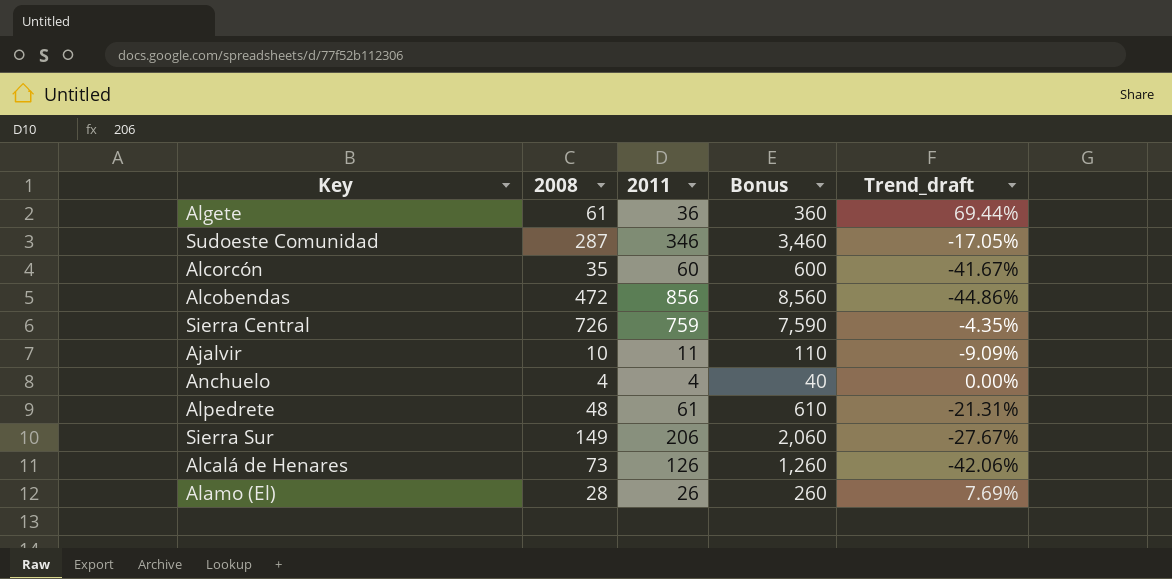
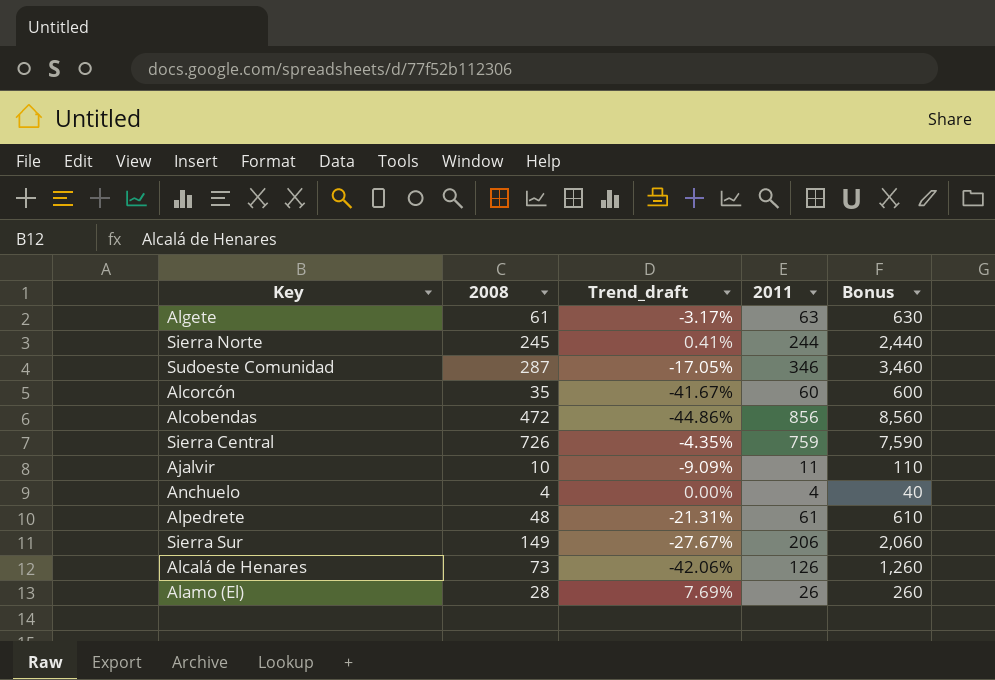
column Trend_draft | position: 5 -> 3
Algete | Trend_draft: 69.44% -> -3.17%
Algete | 2011: 36 -> 63
Algete | Bonus: 360 -> 630
row Sierra Norte: none -> 245 | 0.41% | 244 | 2,440

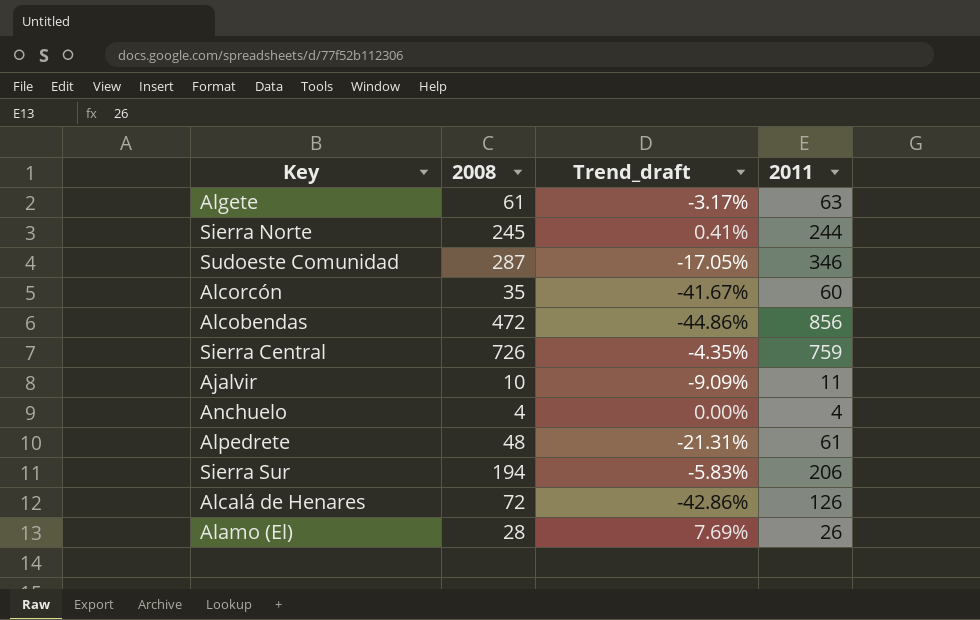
column Bonus | formula: [2011] * 10 -> none
Sierra Sur | 2008: 149 -> 194
Sierra Sur | Trend_draft: -27.67% -> -5.83%
Alcalá de Henares | 2008: 73 -> 72
Alcalá de Henares | Trend_draft: -42.06% -> -42.86%

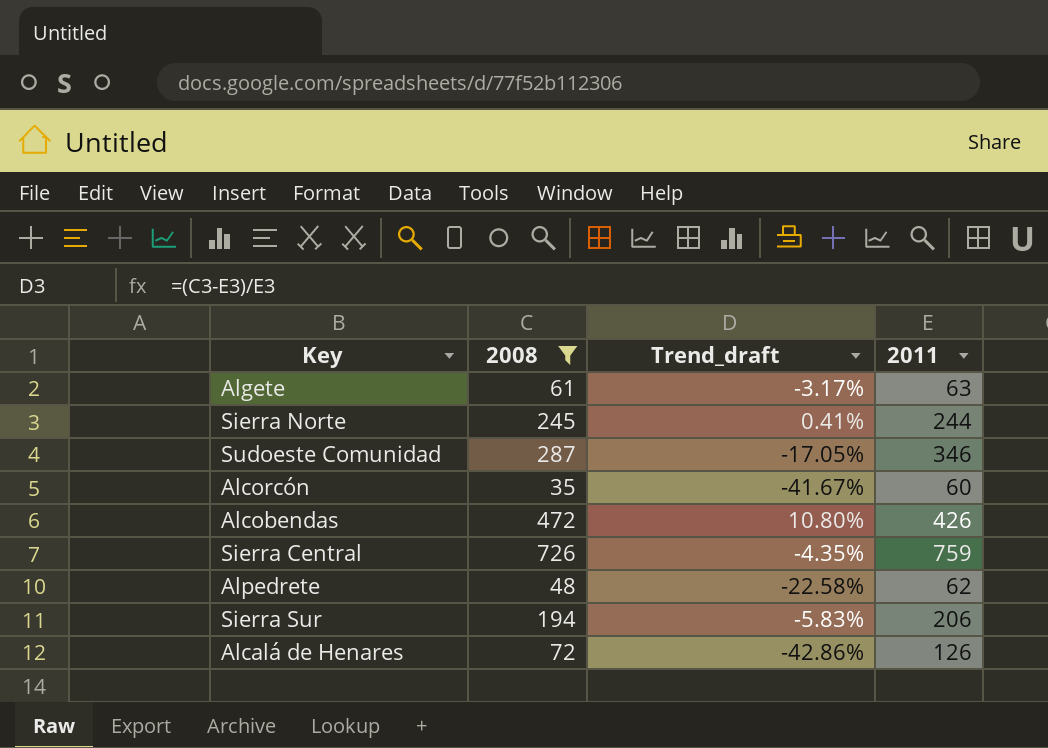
filter: none -> 2008 >= 35
Alcobendas | Trend_draft: -44.86% -> 10.80%
Alcobendas | 2011: 856 -> 426
Alpedrete | Trend_draft: -21.31% -> -22.58%
Alpedrete | 2011: 61 -> 62

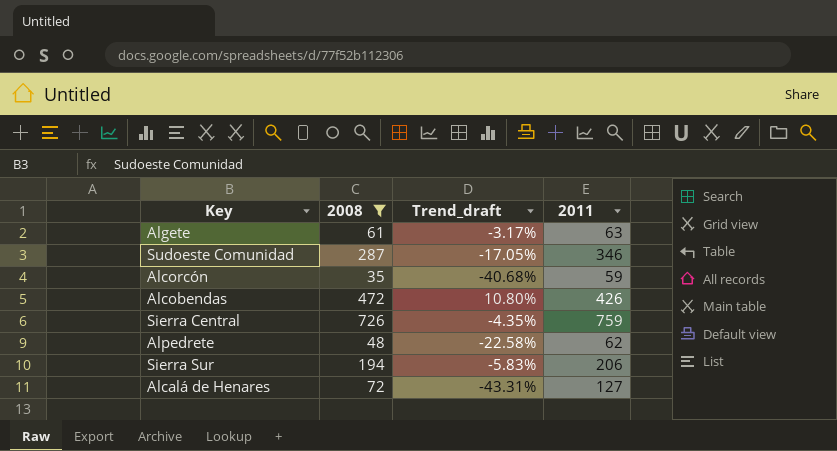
row Sierra Norte: 245 | 0.41% | 244 -> none
Alcorcón | Trend_draft: -41.67% -> -40.68%
Alcorcón | 2011: 60 -> 59
Alcalá de Henares | Trend_draft: -42.86% -> -43.31%
Alcalá de Henares | 2011: 126 -> 127

